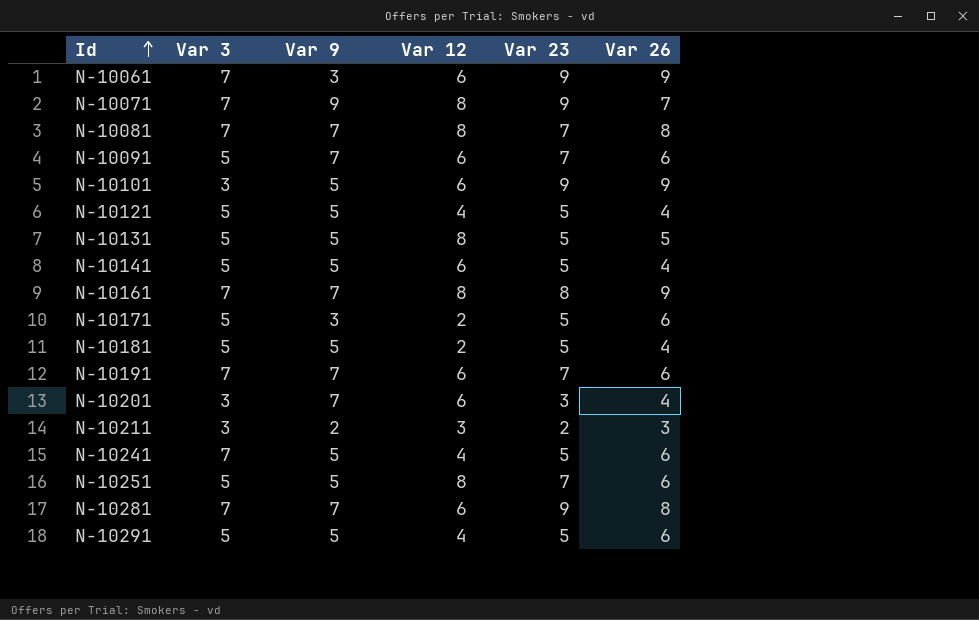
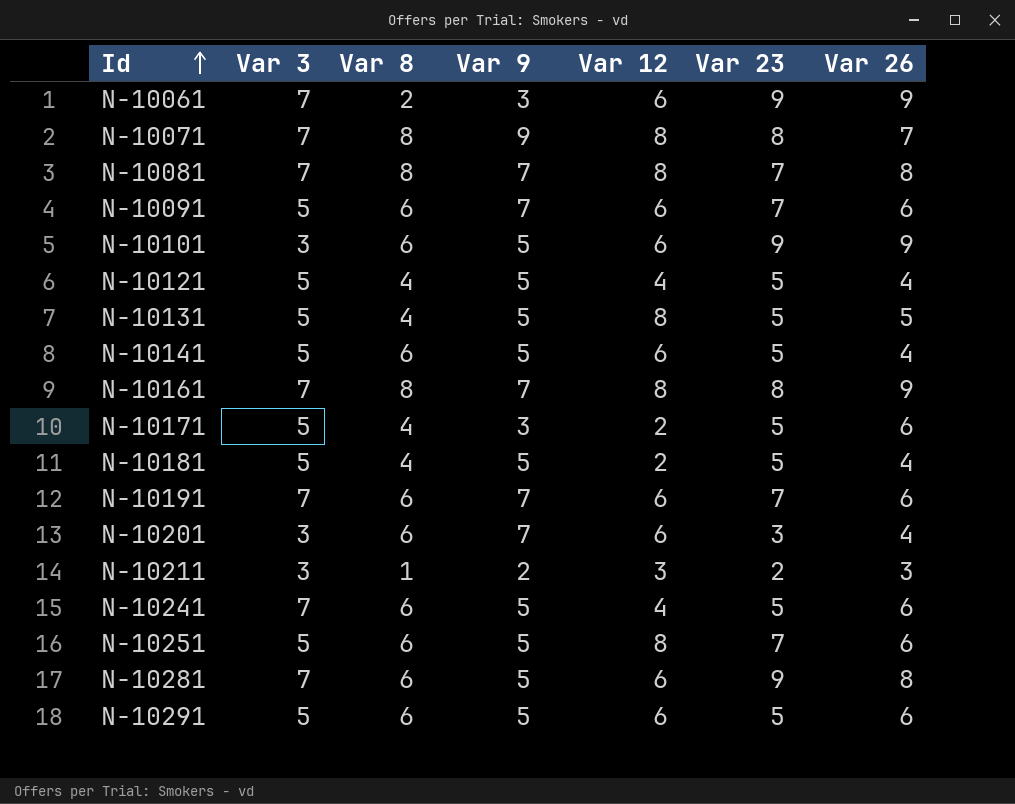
column Var 8 | position: none -> 3
N-10071 | Var 23: 9 -> 8
N-10281 | Var 9: 7 -> 5
N-10291 | Var 12: 4 -> 6

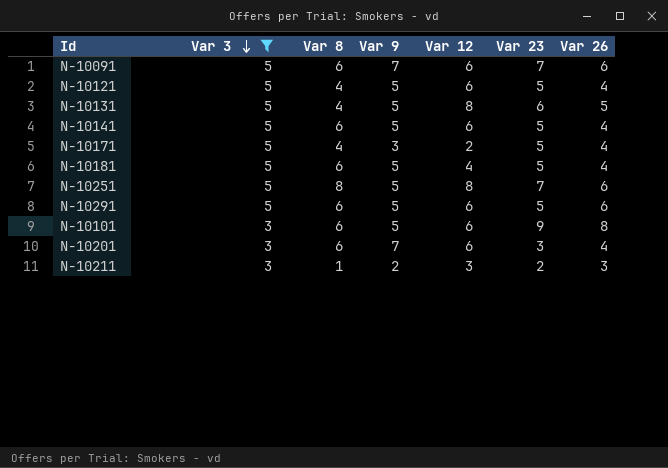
filter: none -> Var 3 != 7
row order: Id ascending -> Var 3 descending
N-10121 | Var 12: 4 -> 6
N-10131 | Var 23: 5 -> 6
N-10171 | Var 26: 6 -> 4
N-10181 | Var 8: 4 -> 6
N-10181 | Var 12: 2 -> 4
N-10251 | Var 8: 6 -> 8
N-10101 | Var 26: 9 -> 8

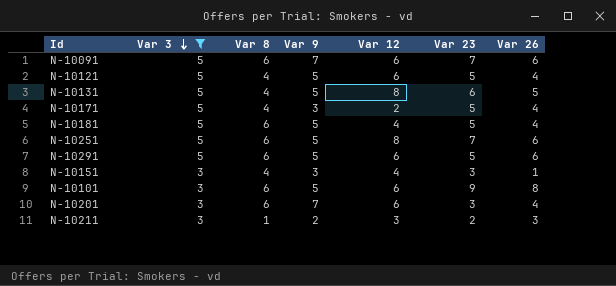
row N-10141: 5 | 6 | 5 | 6 | 5 | 4 -> none
N-10251 | Var 8: 8 -> 6
row N-10151: none -> 3 | 4 | 3 | 4 | 3 | 1

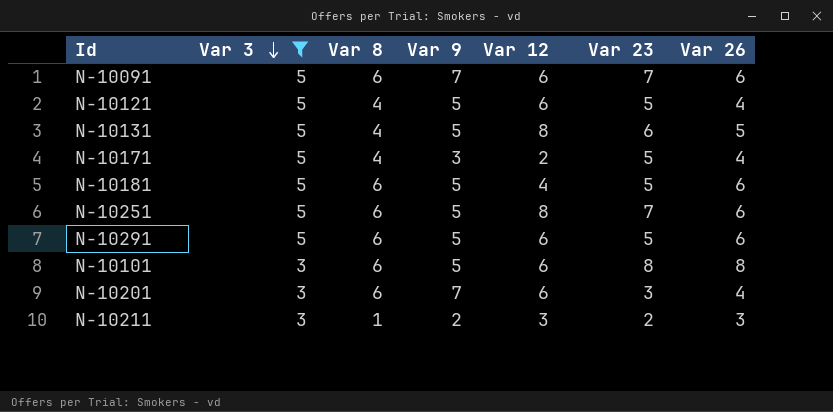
row N-10151: 3 | 4 | 3 | 4 | 3 | 1 -> none
N-10181 | Var 26: 4 -> 6
N-10101 | Var 23: 9 -> 8

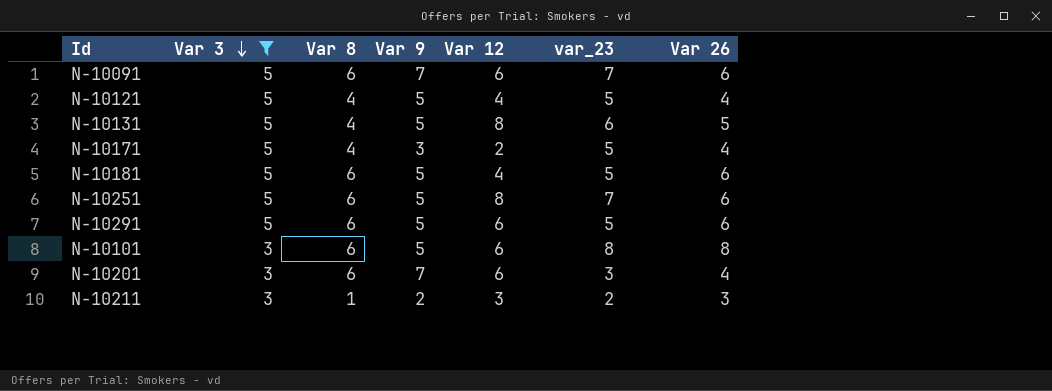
column name: Var 23 -> var_23
N-10121 | Var 12: 6 -> 4

